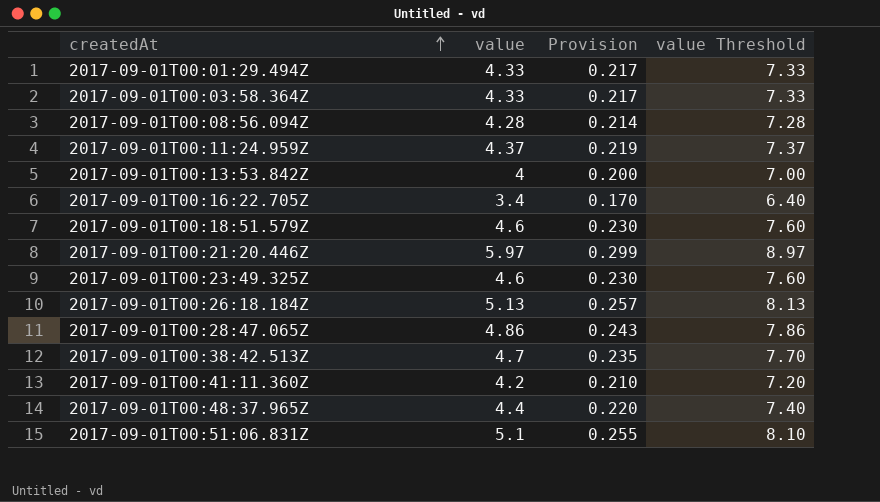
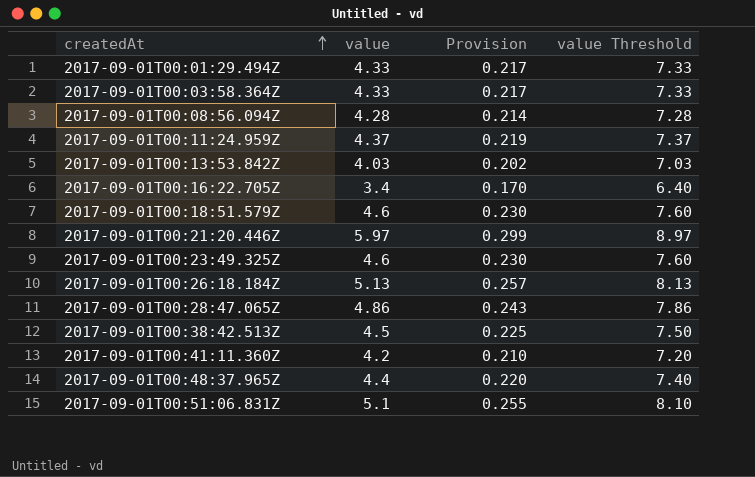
2017-09-01T00:13:53.842Z | value: 4 -> 4.03
2017-09-01T00:13:53.842Z | Provision: 0.200 -> 0.202
2017-09-01T00:13:53.842Z | value Threshold: 7.00 -> 7.03
2017-09-01T00:38:42.513Z | value: 4.7 -> 4.5
2017-09-01T00:38:42.513Z | Provision: 0.235 -> 0.225
2017-09-01T00:38:42.513Z | value Threshold: 7.70 -> 7.50

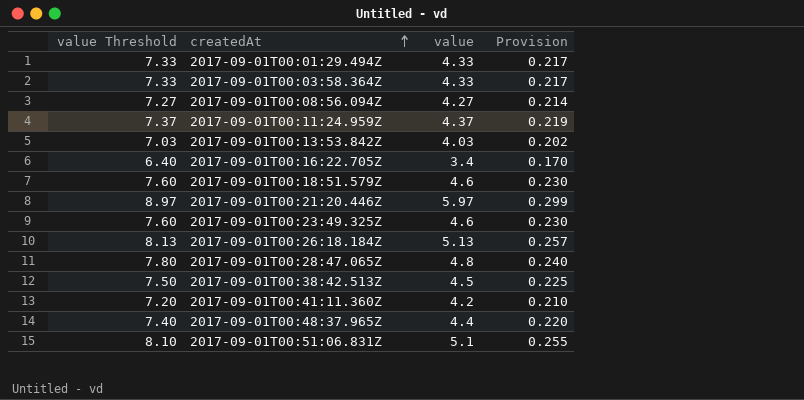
column value Threshold | position: 4 -> 1
2017-09-01T00:08:56.094Z | value Threshold: 7.28 -> 7.27
2017-09-01T00:08:56.094Z | value: 4.28 -> 4.27
2017-09-01T00:28:47.065Z | value Threshold: 7.86 -> 7.80
2017-09-01T00:28:47.065Z | value: 4.86 -> 4.8
2017-09-01T00:28:47.065Z | Provision: 0.243 -> 0.240

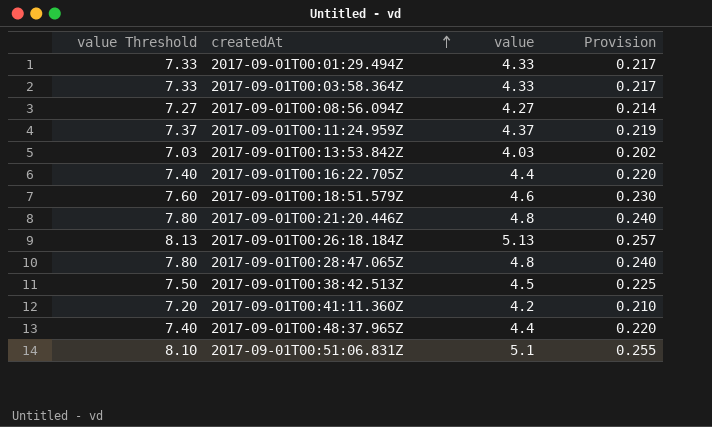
row 2017-09-01T00:23:49.325Z: 7.60 | 4.6 | 0.230 -> none
2017-09-01T00:16:22.705Z | value Threshold: 6.40 -> 7.40
2017-09-01T00:16:22.705Z | value: 3.4 -> 4.4
2017-09-01T00:16:22.705Z | Provision: 0.170 -> 0.220
2017-09-01T00:21:20.446Z | value Threshold: 8.97 -> 7.80
2017-09-01T00:21:20.446Z | value: 5.97 -> 4.8
2017-09-01T00:21:20.446Z | Provision: 0.299 -> 0.240

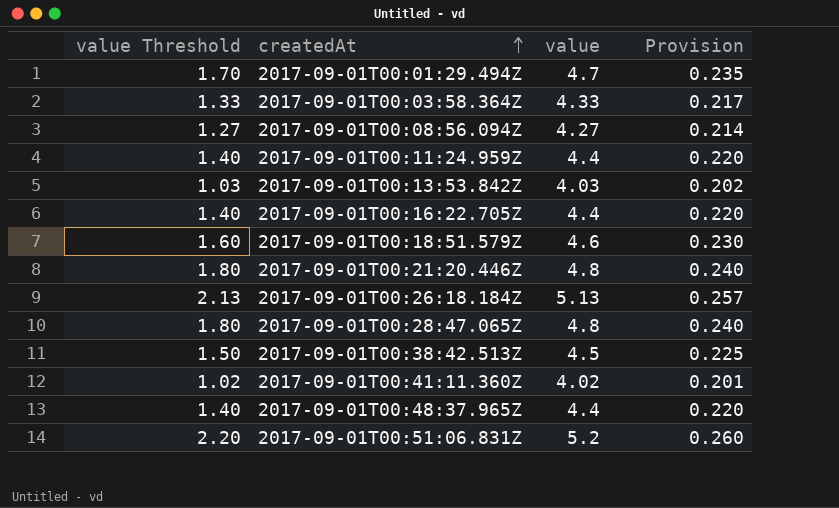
column value Threshold | formula: [value] + 3 -> [value] - 3
2017-09-01T00:01:29.494Z | value: 4.33 -> 4.7
2017-09-01T00:01:29.494Z | Provision: 0.217 -> 0.235
2017-09-01T00:11:24.959Z | value: 4.37 -> 4.4
2017-09-01T00:11:24.959Z | Provision: 0.219 -> 0.220
2017-09-01T00:41:11.360Z | value: 4.2 -> 4.02
2017-09-01T00:41:11.360Z | Provision: 0.210 -> 0.201
2017-09-01T00:51:06.831Z | value: 5.1 -> 5.2
2017-09-01T00:51:06.831Z | Provision: 0.255 -> 0.260

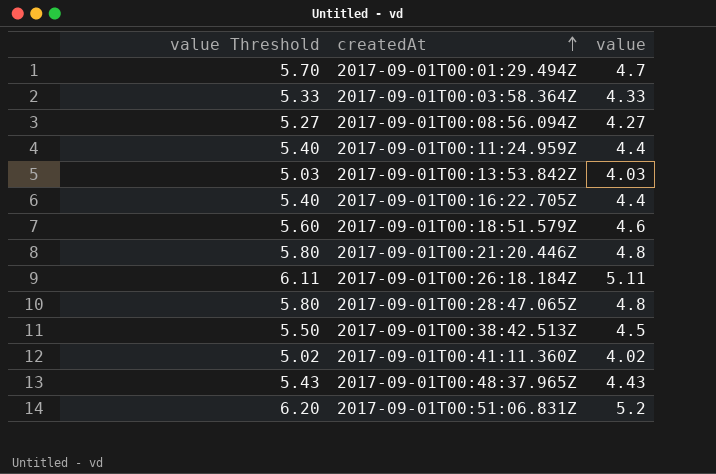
column Provision | formula: [value] * 0.05 -> none
column value Threshold | formula: [value] - 3 -> [value] + 1
2017-09-01T00:26:18.184Z | value: 5.13 -> 5.11
2017-09-01T00:48:37.965Z | value: 4.4 -> 4.43

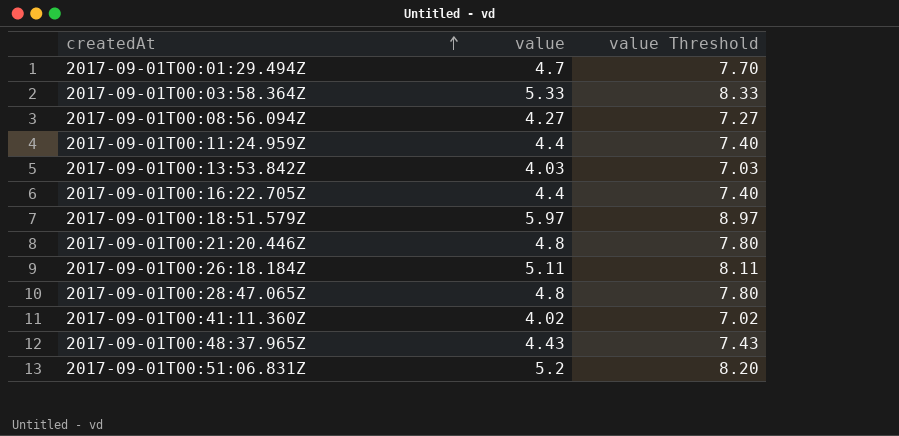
column value Threshold | formula: [value] + 1 -> [value] + 3
column value Threshold | position: 1 -> 3
row 2017-09-01T00:38:42.513Z: 5.50 | 4.5 -> none
2017-09-01T00:03:58.364Z | value: 4.33 -> 5.33
2017-09-01T00:18:51.579Z | value: 4.6 -> 5.97

